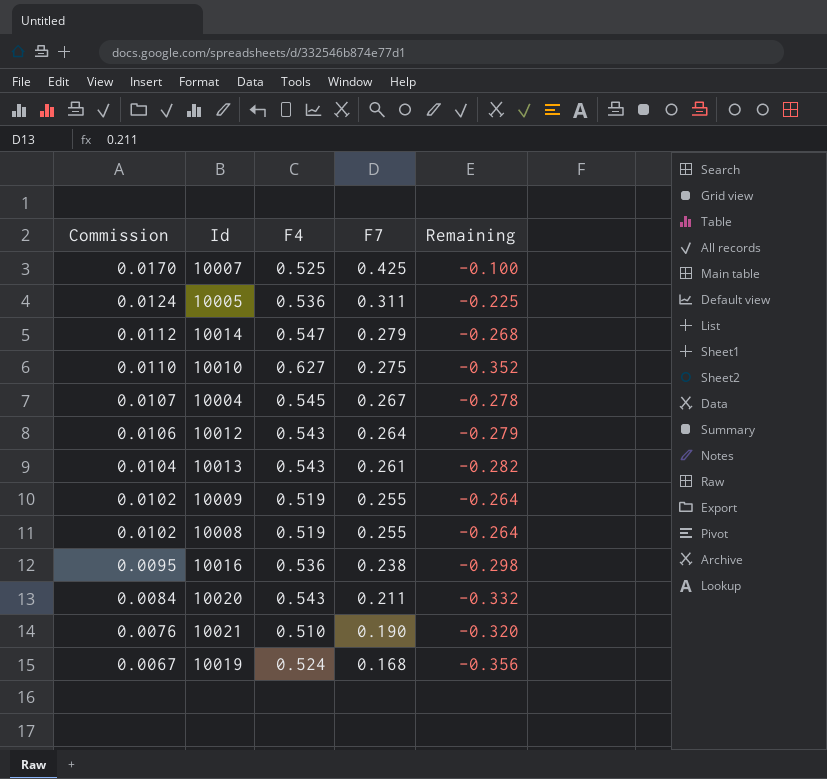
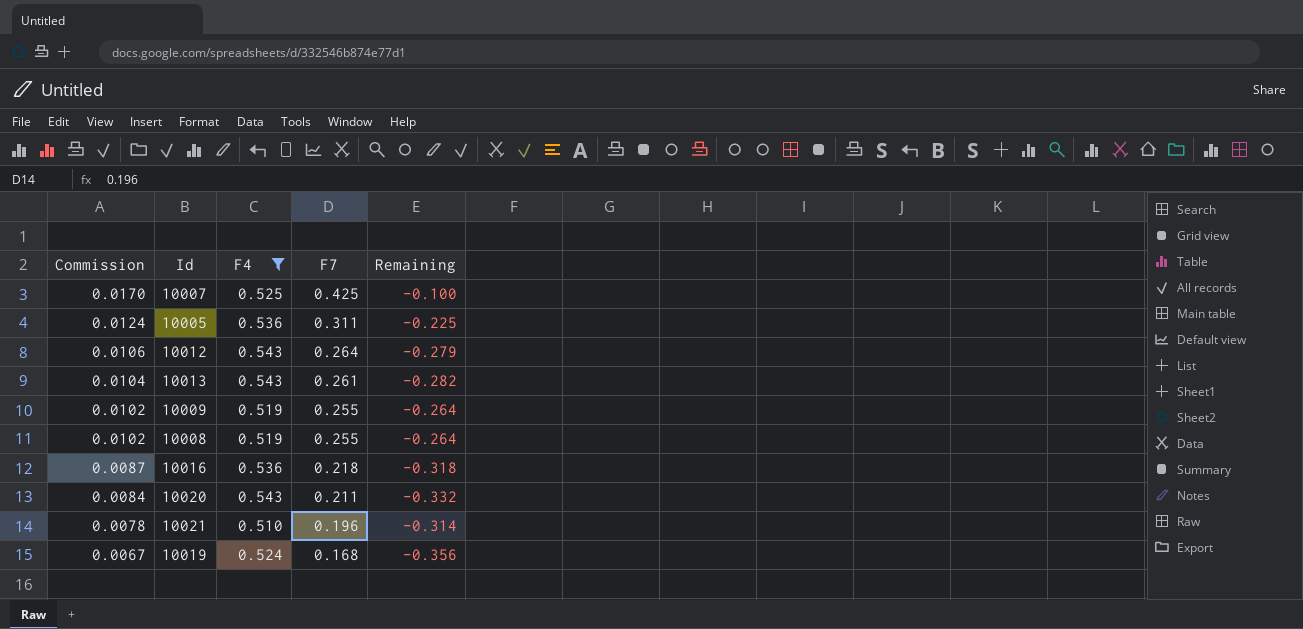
filter: none -> F4 <= 0.543
10016 | Commission: 0.0095 -> 0.0087
10016 | F7: 0.238 -> 0.218
10016 | Remaining: -0.298 -> -0.318
10021 | Commission: 0.0076 -> 0.0078
10021 | F7: 0.190 -> 0.196
10021 | Remaining: -0.320 -> -0.314

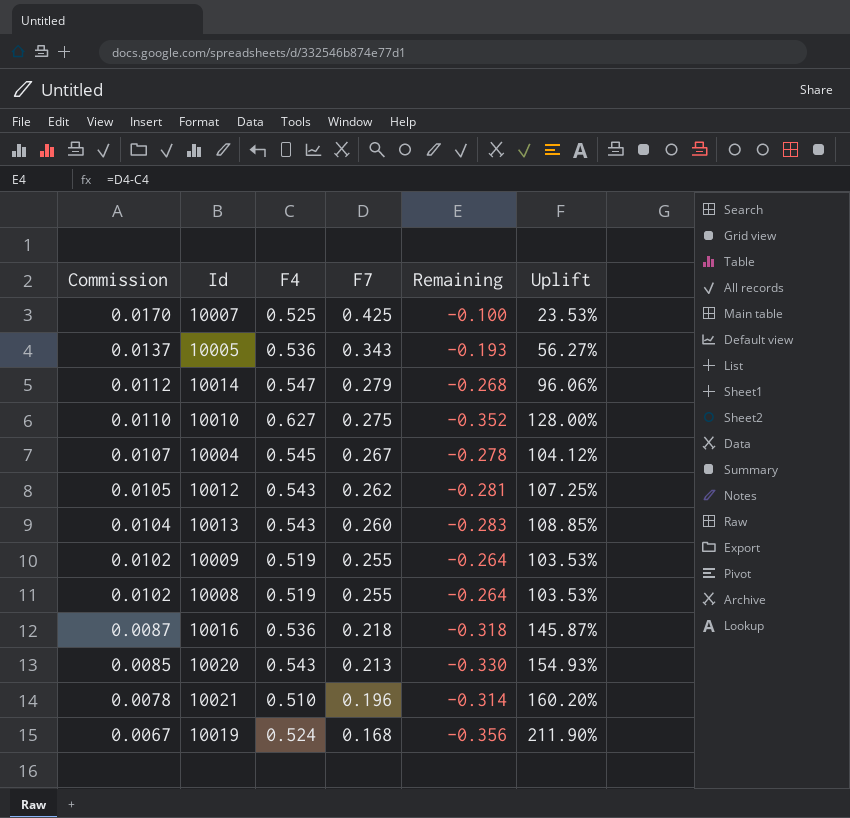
filter: F4 <= 0.543 -> none
column Uplift | formula: none -> ([F4] - [F7]) / [F7]
10005 | Commission: 0.0124 -> 0.0137
10005 | F7: 0.311 -> 0.343
10005 | Remaining: -0.225 -> -0.193
10012 | Commission: 0.0106 -> 0.0105
10012 | F7: 0.264 -> 0.262
10012 | Remaining: -0.279 -> -0.281
10013 | F7: 0.261 -> 0.260
10013 | Remaining: -0.282 -> -0.283
10020 | Commission: 0.0084 -> 0.0085
10020 | F7: 0.211 -> 0.213
10020 | Remaining: -0.332 -> -0.330

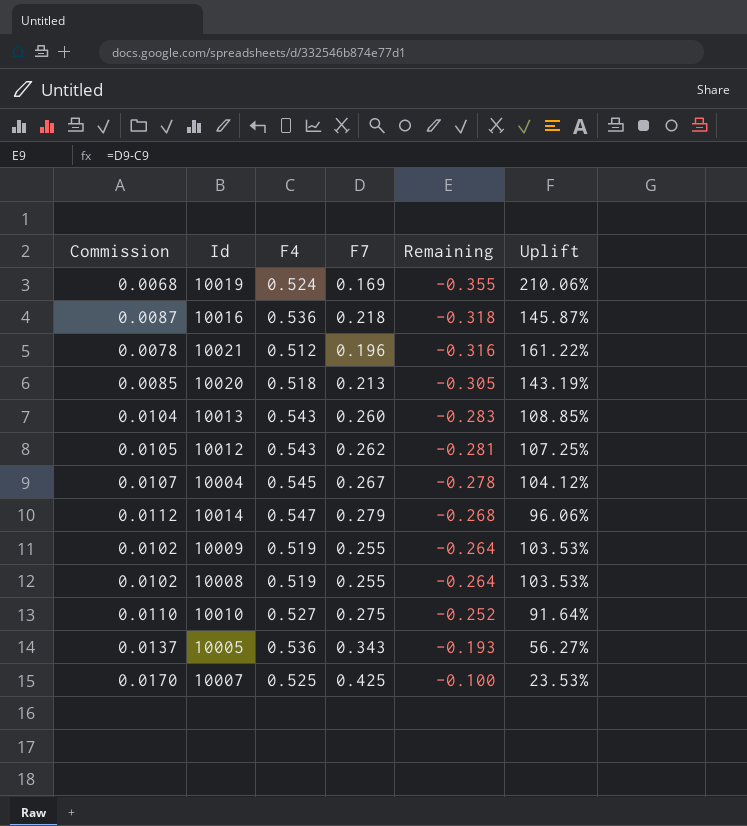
row order: Commission descending -> Remaining ascending
10019 | Commission: 0.0067 -> 0.0068
10019 | F7: 0.168 -> 0.169
10019 | Remaining: -0.356 -> -0.355
10019 | Uplift: 211.90% -> 210.06%
10021 | F4: 0.510 -> 0.512
10021 | Remaining: -0.314 -> -0.316
10021 | Uplift: 160.20% -> 161.22%
10020 | F4: 0.543 -> 0.518
10020 | Remaining: -0.330 -> -0.305
10020 | Uplift: 154.93% -> 143.19%
10010 | F4: 0.627 -> 0.527
10010 | Remaining: -0.352 -> -0.252
10010 | Uplift: 128.00% -> 91.64%

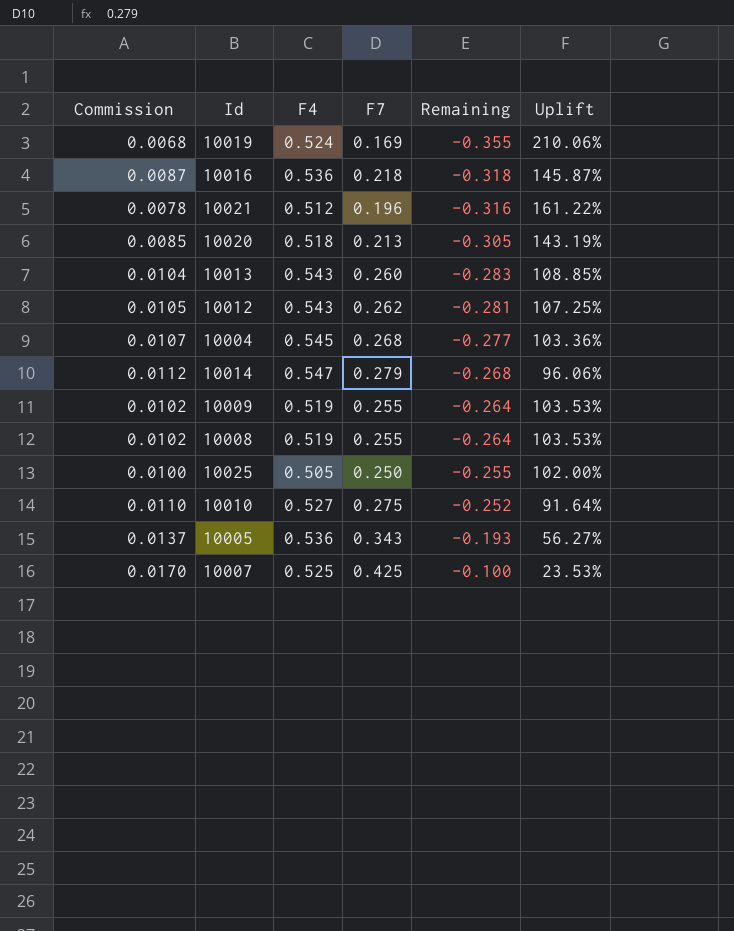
10004 | F7: 0.267 -> 0.268
10004 | Remaining: -0.278 -> -0.277
10004 | Uplift: 104.12% -> 103.36%
row 10025: none -> 0.0100 | 0.505 | 0.250 | -0.255 | 102.00%

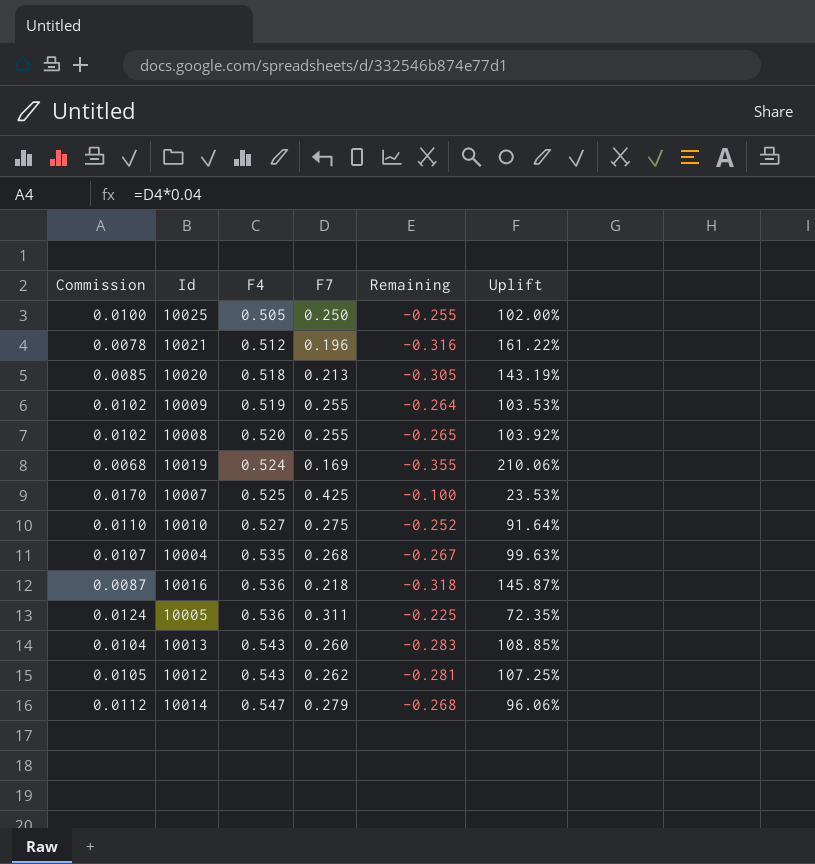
row order: Remaining ascending -> F4 ascending
10008 | F4: 0.519 -> 0.520
10008 | Remaining: -0.264 -> -0.265
10008 | Uplift: 103.53% -> 103.92%
10004 | F4: 0.545 -> 0.535
10004 | Remaining: -0.277 -> -0.267
10004 | Uplift: 103.36% -> 99.63%
10005 | Commission: 0.0137 -> 0.0124
10005 | F7: 0.343 -> 0.311
10005 | Remaining: -0.193 -> -0.225
10005 | Uplift: 56.27% -> 72.35%

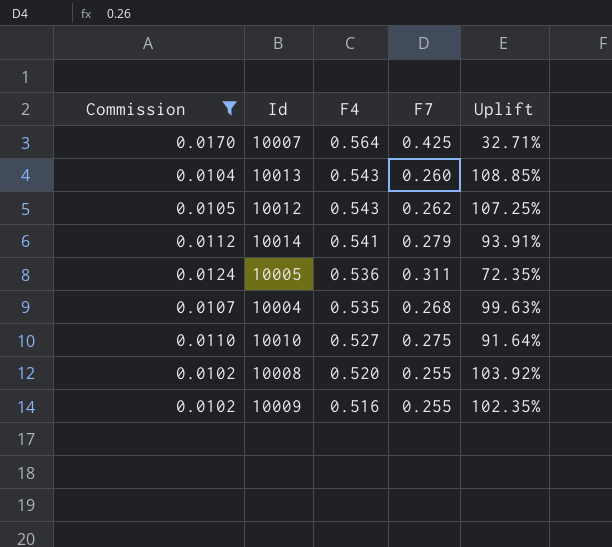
filter: none -> Commission >= 0.0102
row order: F4 ascending -> F4 descending
column Remaining | formula: [F7] - [F4] -> none
10007 | F4: 0.525 -> 0.564
10007 | Uplift: 23.53% -> 32.71%
10014 | F4: 0.547 -> 0.541
10014 | Uplift: 96.06% -> 93.91%
10009 | F4: 0.519 -> 0.516
10009 | Uplift: 103.53% -> 102.35%

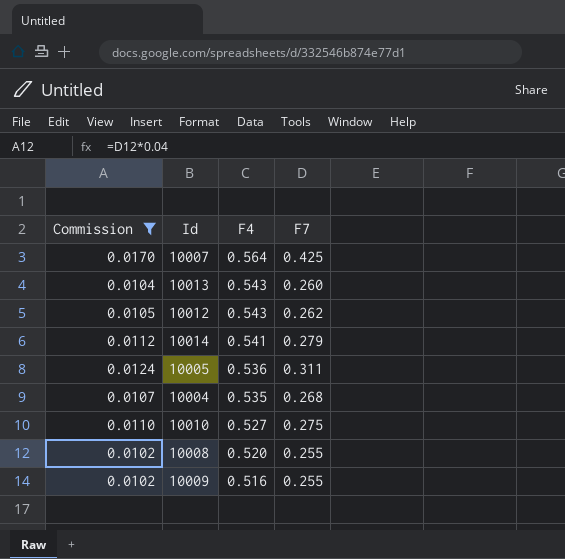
column Uplift | formula: ([F4] - [F7]) / [F7] -> none

